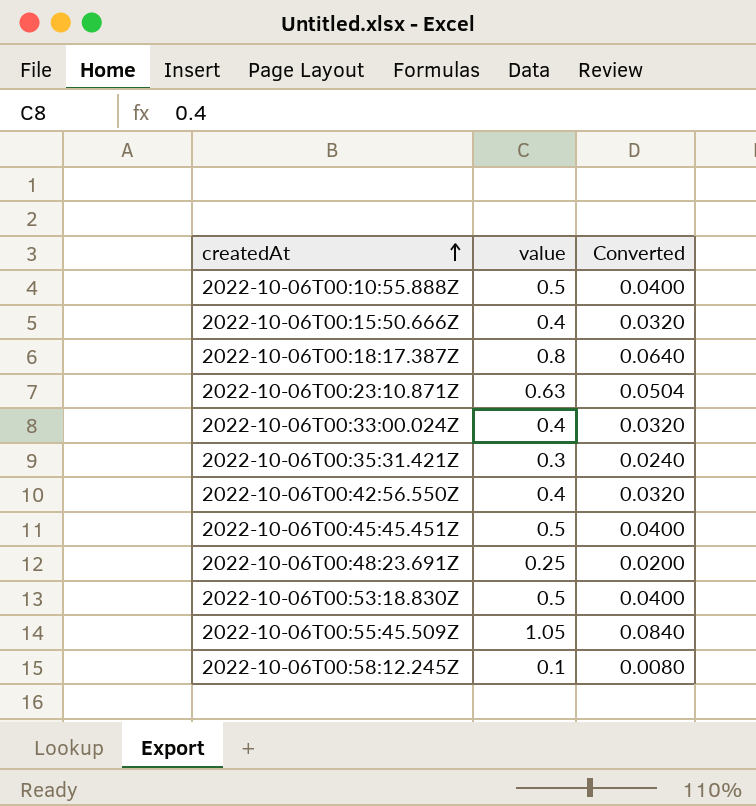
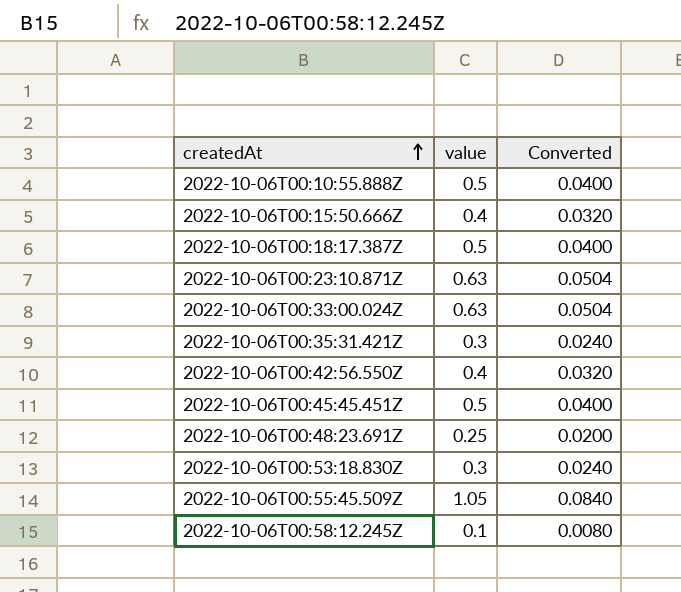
2022-10-06T00:18:17.387Z | value: 0.8 -> 0.5
2022-10-06T00:18:17.387Z | Converted: 0.0640 -> 0.0400
2022-10-06T00:33:00.024Z | value: 0.4 -> 0.63
2022-10-06T00:33:00.024Z | Converted: 0.0320 -> 0.0504
2022-10-06T00:53:18.830Z | value: 0.5 -> 0.3
2022-10-06T00:53:18.830Z | Converted: 0.0400 -> 0.0240

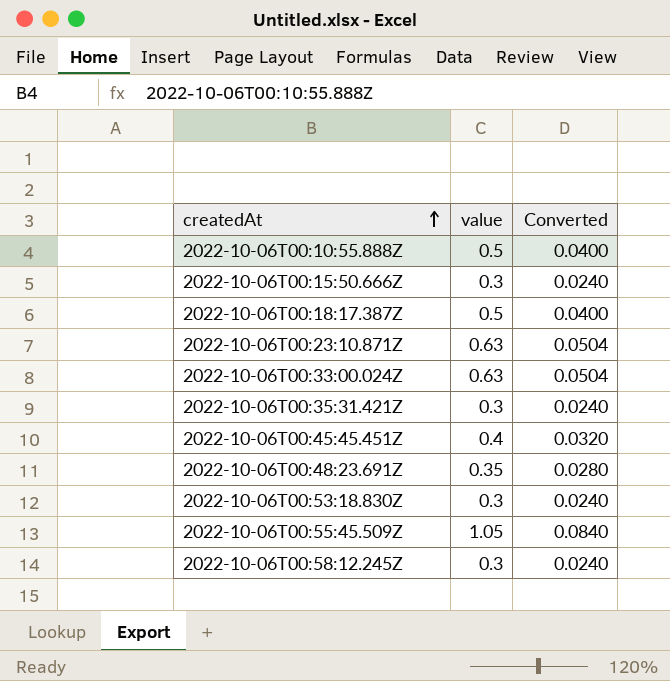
row 2022-10-06T00:42:56.550Z: 0.4 | 0.0320 -> none
2022-10-06T00:15:50.666Z | value: 0.4 -> 0.3
2022-10-06T00:15:50.666Z | Converted: 0.0320 -> 0.0240
2022-10-06T00:45:45.451Z | value: 0.5 -> 0.4
2022-10-06T00:45:45.451Z | Converted: 0.0400 -> 0.0320
2022-10-06T00:48:23.691Z | value: 0.25 -> 0.35
2022-10-06T00:48:23.691Z | Converted: 0.0200 -> 0.0280
2022-10-06T00:58:12.245Z | value: 0.1 -> 0.3
2022-10-06T00:58:12.245Z | Converted: 0.0080 -> 0.0240

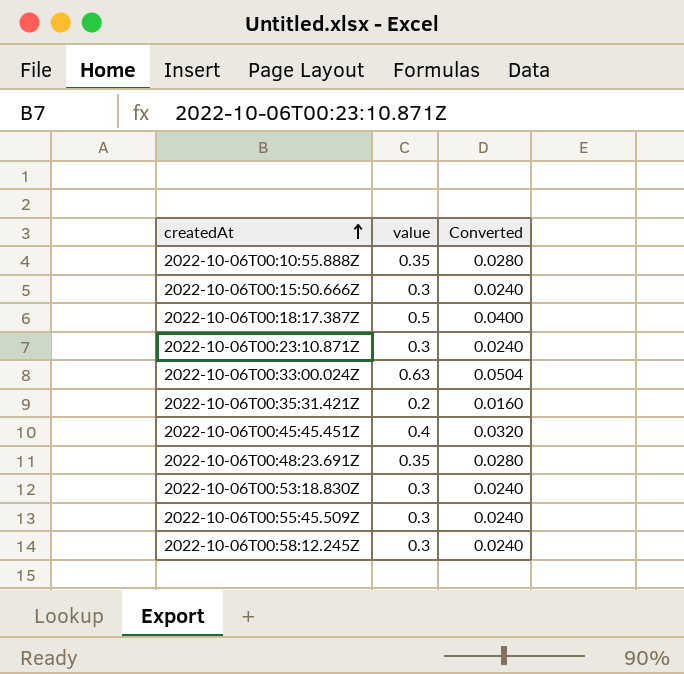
2022-10-06T00:10:55.888Z | value: 0.5 -> 0.35
2022-10-06T00:10:55.888Z | Converted: 0.0400 -> 0.0280
2022-10-06T00:23:10.871Z | value: 0.63 -> 0.3
2022-10-06T00:23:10.871Z | Converted: 0.0504 -> 0.0240
2022-10-06T00:35:31.421Z | value: 0.3 -> 0.2
2022-10-06T00:35:31.421Z | Converted: 0.0240 -> 0.0160
2022-10-06T00:55:45.509Z | value: 1.05 -> 0.3
2022-10-06T00:55:45.509Z | Converted: 0.0840 -> 0.0240

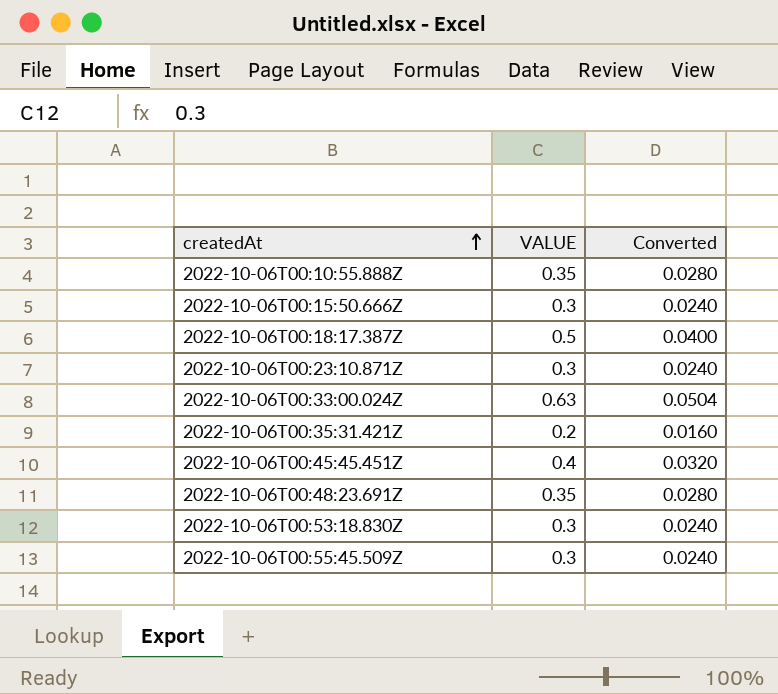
column name: value -> VALUE
row 2022-10-06T00:58:12.245Z: 0.3 | 0.0240 -> none

